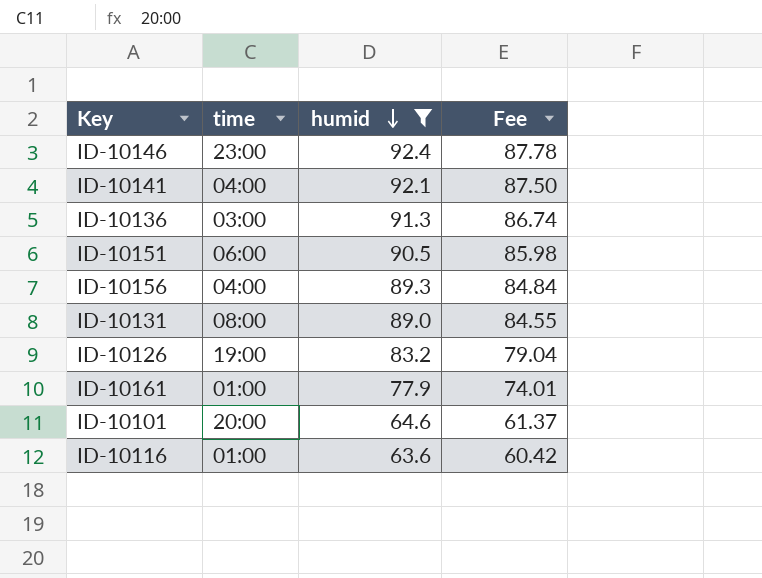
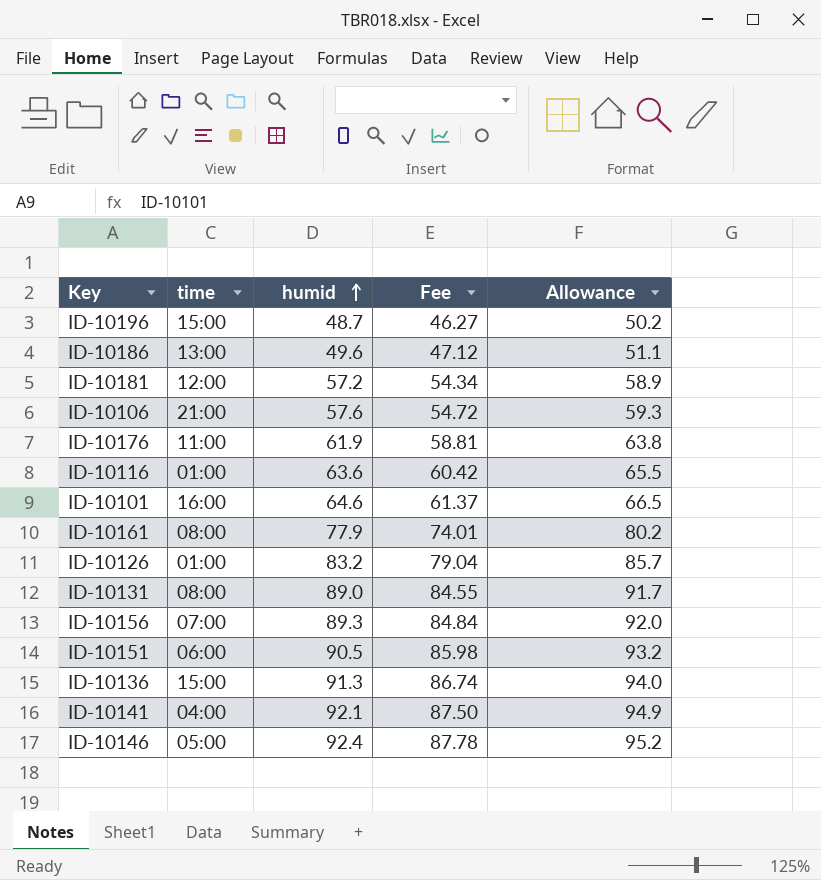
filter: humid >= 63.6 -> none
row order: humid descending -> humid ascending
column Allowance | formula: none -> [humid] * 1.03
ID-10101 | time: 20:00 -> 16:00
ID-10161 | time: 01:00 -> 08:00
ID-10126 | time: 19:00 -> 01:00
ID-10156 | time: 04:00 -> 07:00
ID-10136 | time: 03:00 -> 15:00
ID-10146 | time: 23:00 -> 05:00

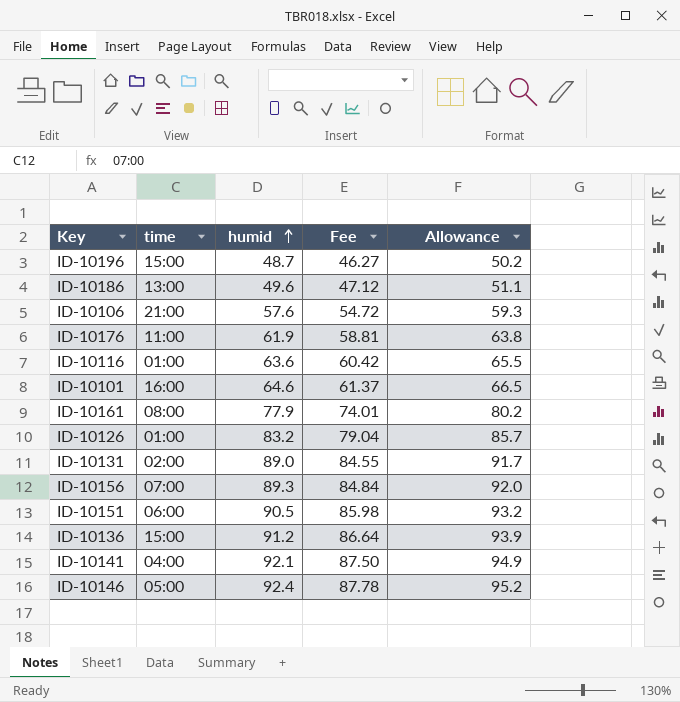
row ID-10181: 12:00 | 57.2 | 54.34 | 58.9 -> none
ID-10131 | time: 08:00 -> 02:00
ID-10136 | humid: 91.3 -> 91.2
ID-10136 | Fee: 86.74 -> 86.64
ID-10136 | Allowance: 94.0 -> 93.9

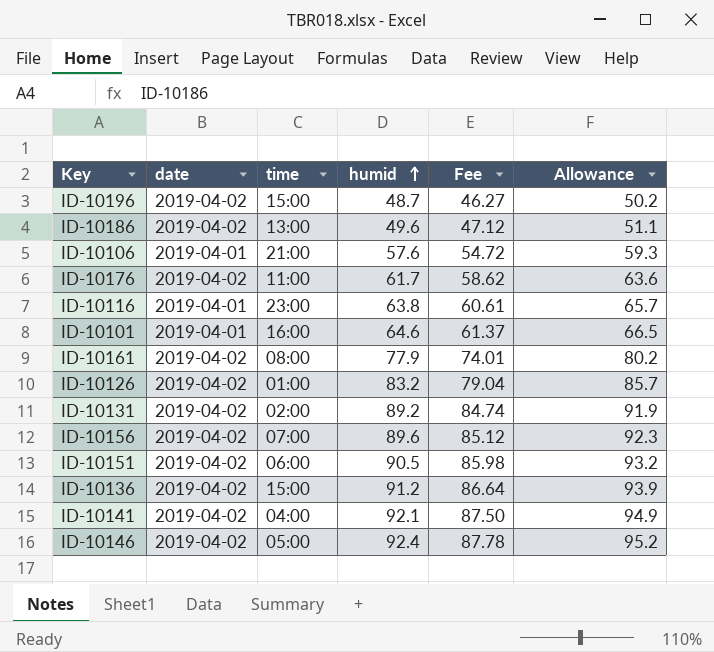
column date | position: none -> 2
ID-10176 | humid: 61.9 -> 61.7
ID-10176 | Fee: 58.81 -> 58.62
ID-10176 | Allowance: 63.8 -> 63.6
ID-10116 | time: 01:00 -> 23:00
ID-10116 | humid: 63.6 -> 63.8
ID-10116 | Fee: 60.42 -> 60.61
ID-10116 | Allowance: 65.5 -> 65.7
ID-10131 | humid: 89.0 -> 89.2
ID-10131 | Fee: 84.55 -> 84.74
ID-10131 | Allowance: 91.7 -> 91.9
ID-10156 | humid: 89.3 -> 89.6
ID-10156 | Fee: 84.84 -> 85.12
ID-10156 | Allowance: 92.0 -> 92.3

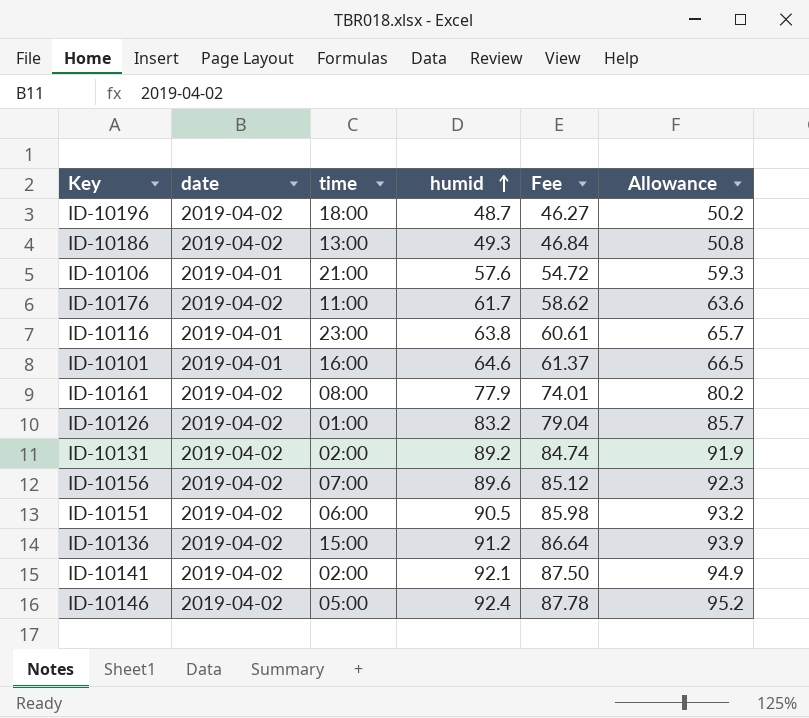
ID-10196 | time: 15:00 -> 18:00
ID-10186 | humid: 49.6 -> 49.3
ID-10186 | Fee: 47.12 -> 46.84
ID-10186 | Allowance: 51.1 -> 50.8
ID-10141 | time: 04:00 -> 02:00

